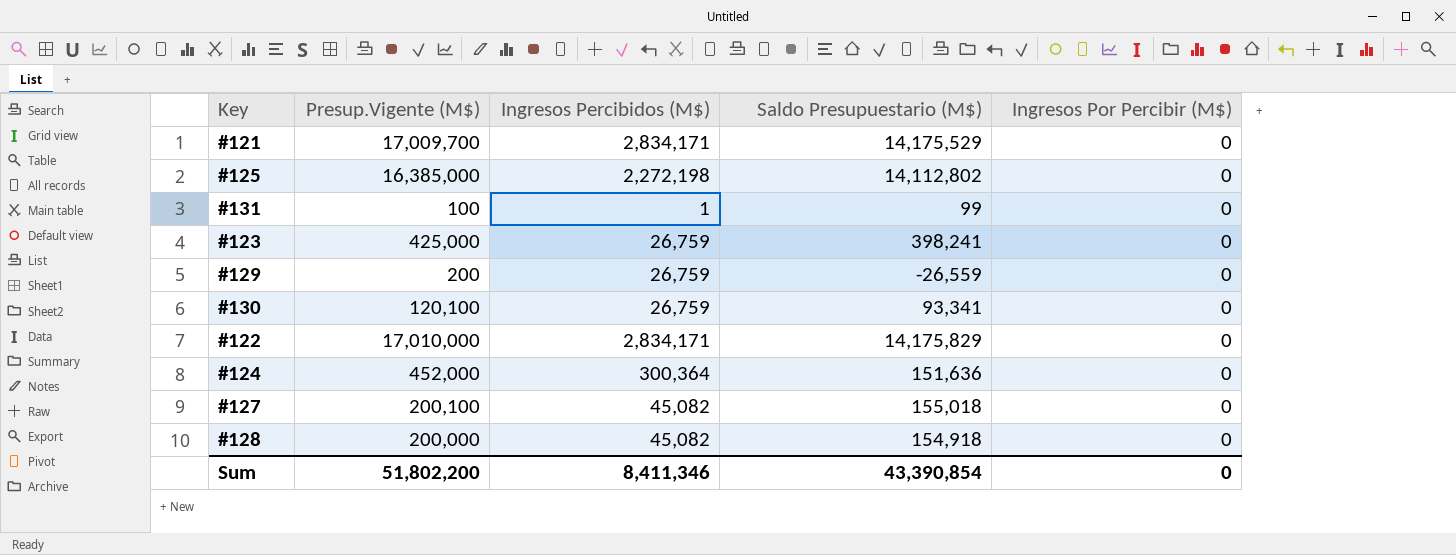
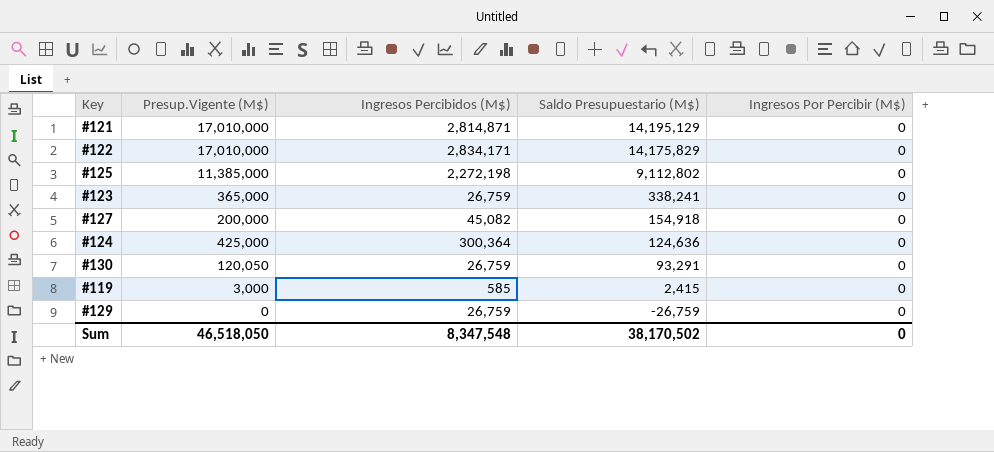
row order: none -> Saldo Presupuestario (M$) descending
row #131: 100 | 1 | 99 | 0 -> none
row #128: 200,000 | 45,082 | 154,918 | 0 -> none
#121 | Presup.Vigente (M$): 17,009,700 -> 17,010,000
#121 | Ingresos Percibidos (M$): 2,834,171 -> 2,814,871
#121 | Saldo Presupuestario (M$): 14,175,529 -> 14,195,129
#125 | Presup.Vigente (M$): 16,385,000 -> 11,385,000
#125 | Saldo Presupuestario (M$): 14,112,802 -> 9,112,802
#123 | Presup.Vigente (M$): 425,000 -> 365,000
#123 | Saldo Presupuestario (M$): 398,241 -> 338,241
#127 | Presup.Vigente (M$): 200,100 -> 200,000
#127 | Saldo Presupuestario (M$): 155,018 -> 154,918
#124 | Presup.Vigente (M$): 452,000 -> 425,000
#124 | Saldo Presupuestario (M$): 151,636 -> 124,636
#130 | Presup.Vigente (M$): 120,100 -> 120,050
#130 | Saldo Presupuestario (M$): 93,341 -> 93,291
row #119: none -> 3,000 | 585 | 2,415 | 0
#129 | Presup.Vigente (M$): 200 -> 0
#129 | Saldo Presupuestario (M$): -26,559 -> -26,759
Sum | Presup.Vigente (M$): 51,802,200 -> 46,518,050
Sum | Ingresos Percibidos (M$): 8,411,346 -> 8,347,548
Sum | Saldo Presupuestario (M$): 43,390,854 -> 38,170,502

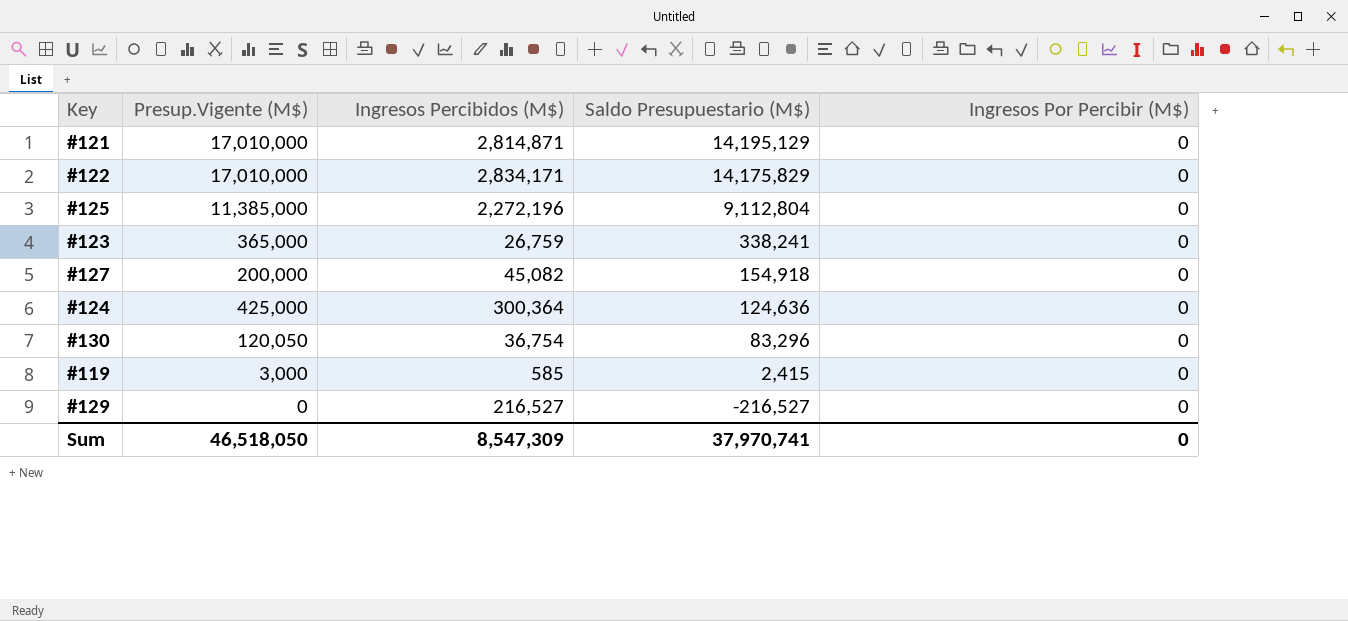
#125 | Ingresos Percibidos (M$): 2,272,198 -> 2,272,196
#125 | Saldo Presupuestario (M$): 9,112,802 -> 9,112,804
#130 | Ingresos Percibidos (M$): 26,759 -> 36,754
#130 | Saldo Presupuestario (M$): 93,291 -> 83,296
#129 | Ingresos Percibidos (M$): 26,759 -> 216,527
#129 | Saldo Presupuestario (M$): -26,759 -> -216,527
Sum | Ingresos Percibidos (M$): 8,347,548 -> 8,547,309
Sum | Saldo Presupuestario (M$): 38,170,502 -> 37,970,741

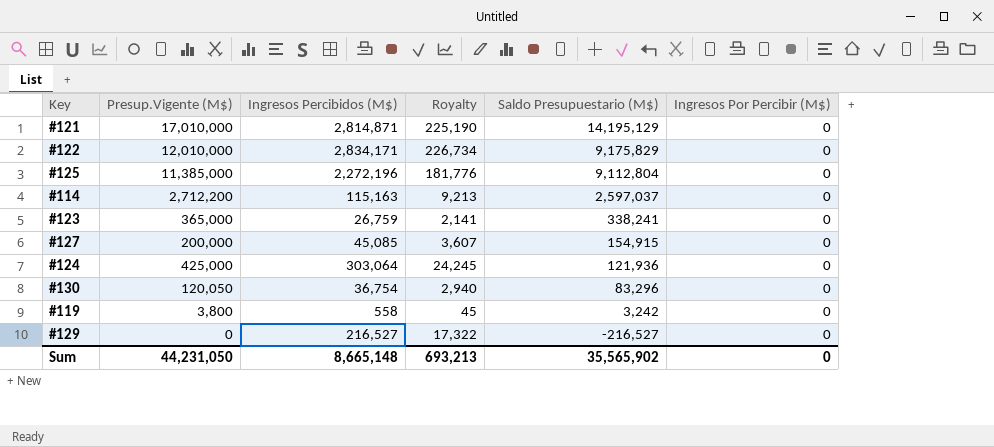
column Royalty | formula: none -> [Ingresos Percibidos (M$)] * 0.08
#122 | Presup.Vigente (M$): 17,010,000 -> 12,010,000
#122 | Saldo Presupuestario (M$): 14,175,829 -> 9,175,829
row #114: none -> 2,712,200 | 115,163 | 9,213 | 2,597,037 | 0
#127 | Ingresos Percibidos (M$): 45,082 -> 45,085
#127 | Saldo Presupuestario (M$): 154,918 -> 154,915
#124 | Ingresos Percibidos (M$): 300,364 -> 303,064
#124 | Saldo Presupuestario (M$): 124,636 -> 121,936
#119 | Presup.Vigente (M$): 3,000 -> 3,800
#119 | Ingresos Percibidos (M$): 585 -> 558
#119 | Saldo Presupuestario (M$): 2,415 -> 3,242
Sum | Presup.Vigente (M$): 46,518,050 -> 44,231,050
Sum | Ingresos Percibidos (M$): 8,547,309 -> 8,665,148
Sum | Saldo Presupuestario (M$): 37,970,741 -> 35,565,902

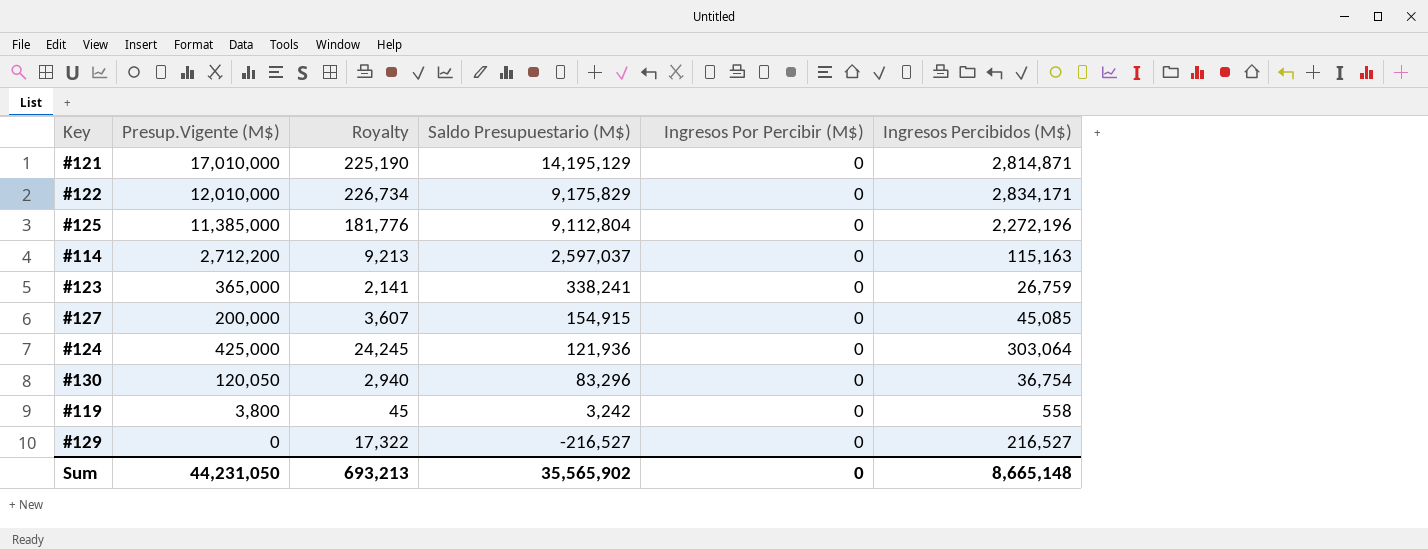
column Ingresos Percibidos (M$) | position: 3 -> 6

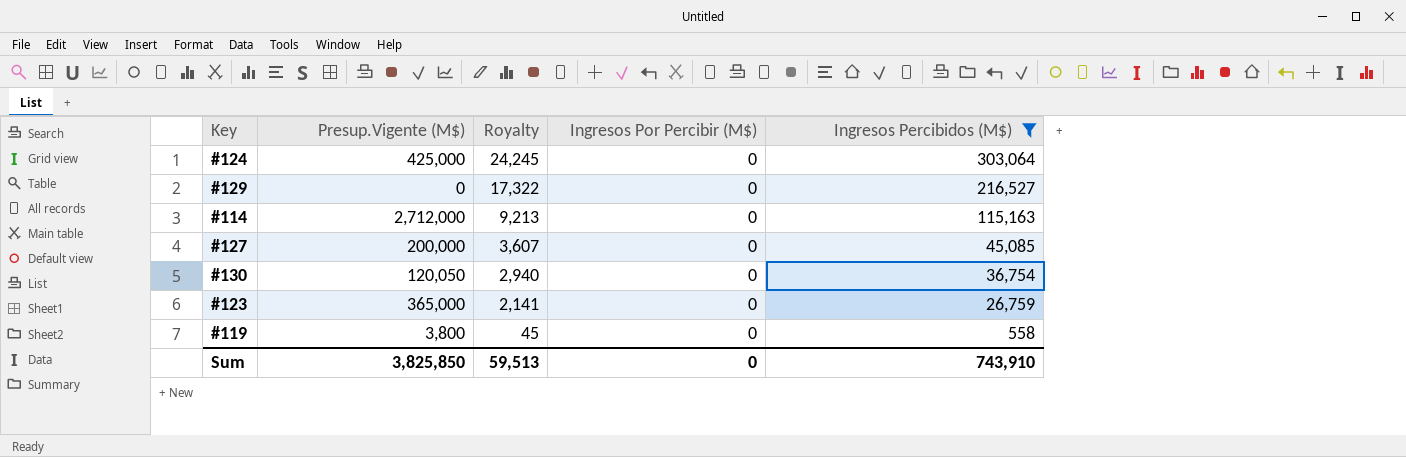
filter: none -> Ingresos Percibidos (M$) <= 303,064
row order: Saldo Presupuestario (M$) descending -> Royalty descending
column Saldo Presupuestario (M$) | formula: [Presup.Vigente (M$)] - [Ingresos Percibidos (M$)] -> none
#114 | Presup.Vigente (M$): 2,712,200 -> 2,712,000
Sum | Presup.Vigente (M$): 44,231,050 -> 3,825,850
Sum | Royalty: 693,213 -> 59,513
Sum | Ingresos Percibidos (M$): 8,665,148 -> 743,910

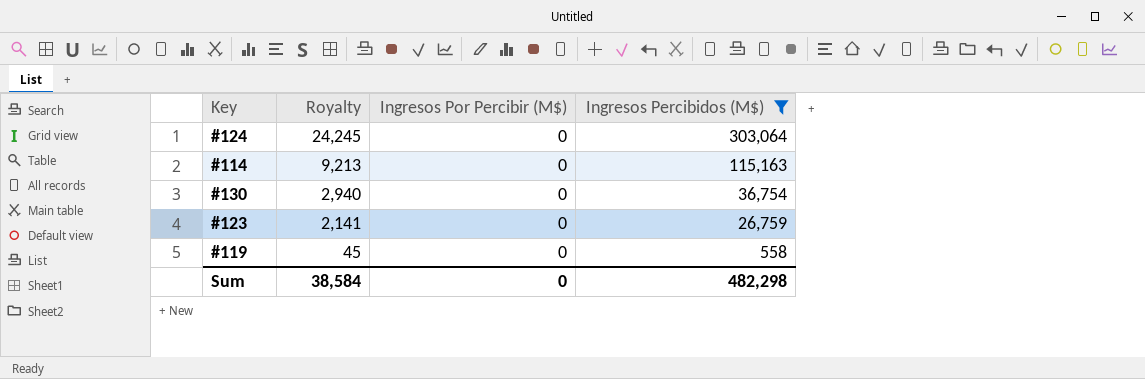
column Presup.Vigente (M$) | position: 2 -> none
row #129: 0 | 17,322 | 0 | 216,527 -> none
row #127: 200,000 | 3,607 | 0 | 45,085 -> none
Sum | Royalty: 59,513 -> 38,584
Sum | Ingresos Percibidos (M$): 743,910 -> 482,298

